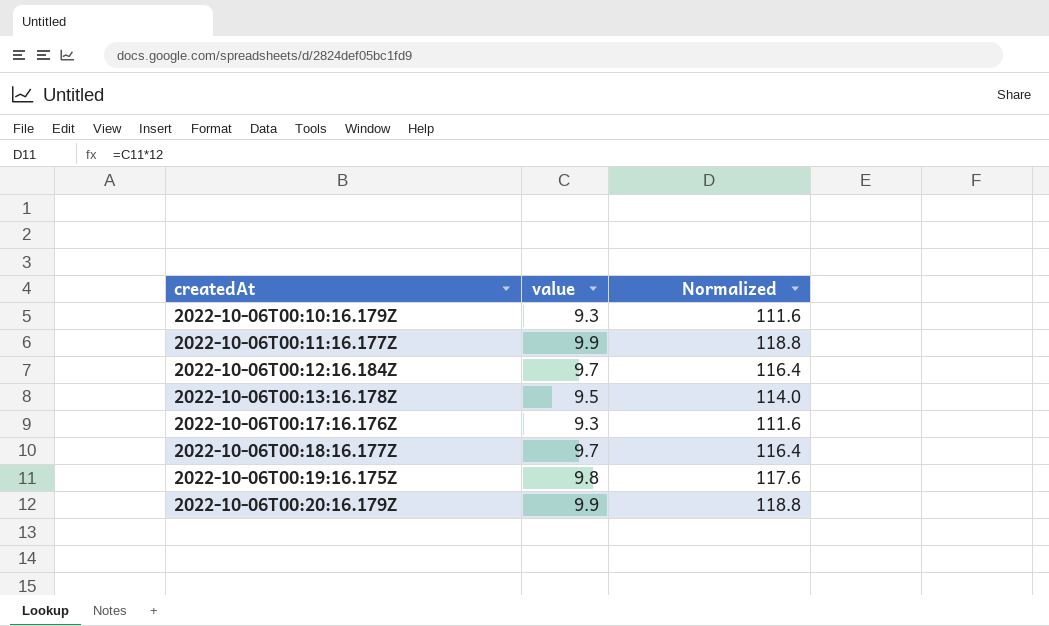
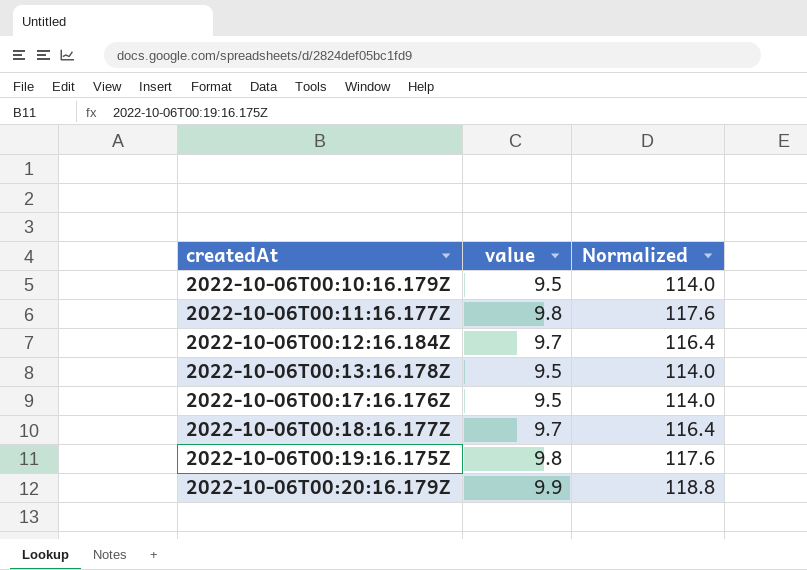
2022-10-06T00:10:16.179Z | value: 9.3 -> 9.5
2022-10-06T00:10:16.179Z | Normalized: 111.6 -> 114.0
2022-10-06T00:11:16.177Z | value: 9.9 -> 9.8
2022-10-06T00:11:16.177Z | Normalized: 118.8 -> 117.6
2022-10-06T00:17:16.176Z | value: 9.3 -> 9.5
2022-10-06T00:17:16.176Z | Normalized: 111.6 -> 114.0

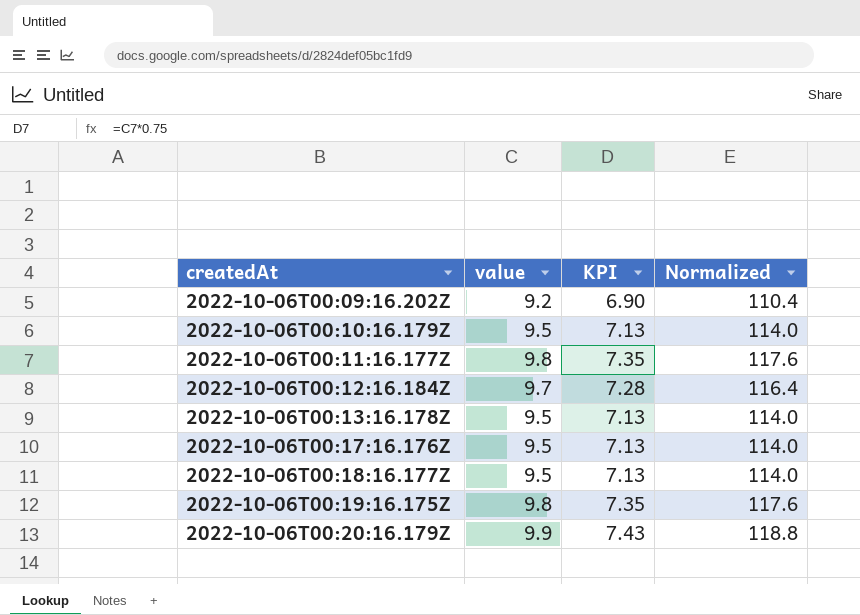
column KPI | formula: none -> [value] * 0.75
row 2022-10-06T00:09:16.202Z: none -> 9.2 | 6.90 | 110.4
2022-10-06T00:18:16.177Z | value: 9.7 -> 9.5
2022-10-06T00:18:16.177Z | Normalized: 116.4 -> 114.0

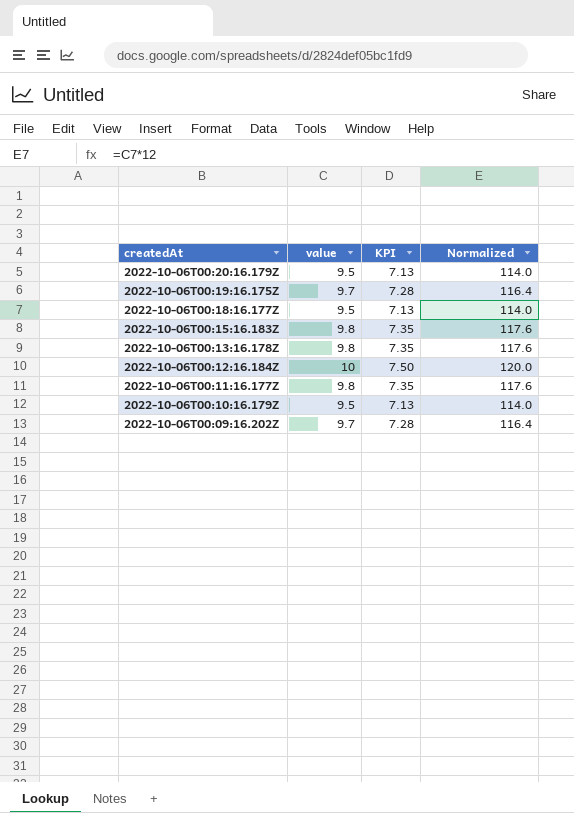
row order: createdAt ascending -> createdAt descending
row 2022-10-06T00:17:16.176Z: 9.5 | 7.13 | 114.0 -> none
2022-10-06T00:20:16.179Z | value: 9.9 -> 9.5
2022-10-06T00:20:16.179Z | KPI: 7.43 -> 7.13
2022-10-06T00:20:16.179Z | Normalized: 118.8 -> 114.0
2022-10-06T00:19:16.175Z | value: 9.8 -> 9.7
2022-10-06T00:19:16.175Z | KPI: 7.35 -> 7.28
2022-10-06T00:19:16.175Z | Normalized: 117.6 -> 116.4
row 2022-10-06T00:15:16.183Z: none -> 9.8 | 7.35 | 117.6
2022-10-06T00:13:16.178Z | value: 9.5 -> 9.8
2022-10-06T00:13:16.178Z | KPI: 7.13 -> 7.35
2022-10-06T00:13:16.178Z | Normalized: 114.0 -> 117.6
2022-10-06T00:12:16.184Z | value: 9.7 -> 10
2022-10-06T00:12:16.184Z | KPI: 7.28 -> 7.50
2022-10-06T00:12:16.184Z | Normalized: 116.4 -> 120.0
2022-10-06T00:09:16.202Z | value: 9.2 -> 9.7
2022-10-06T00:09:16.202Z | KPI: 6.90 -> 7.28
2022-10-06T00:09:16.202Z | Normalized: 110.4 -> 116.4

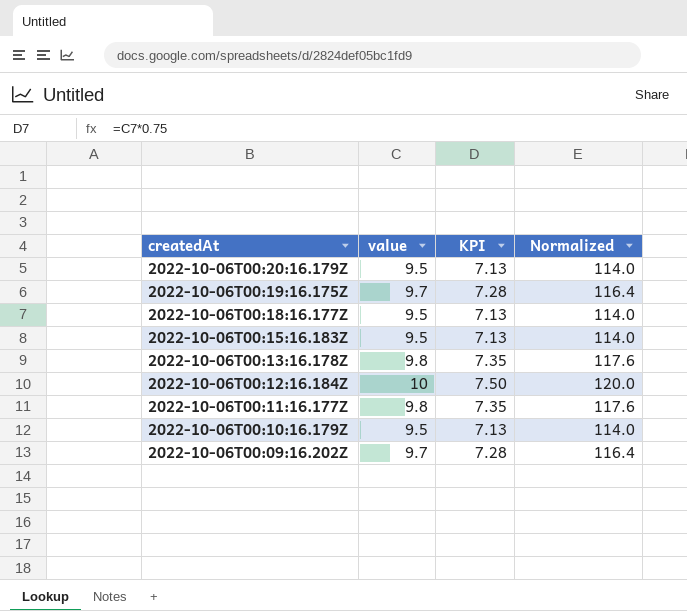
2022-10-06T00:15:16.183Z | value: 9.8 -> 9.5
2022-10-06T00:15:16.183Z | KPI: 7.35 -> 7.13
2022-10-06T00:15:16.183Z | Normalized: 117.6 -> 114.0

